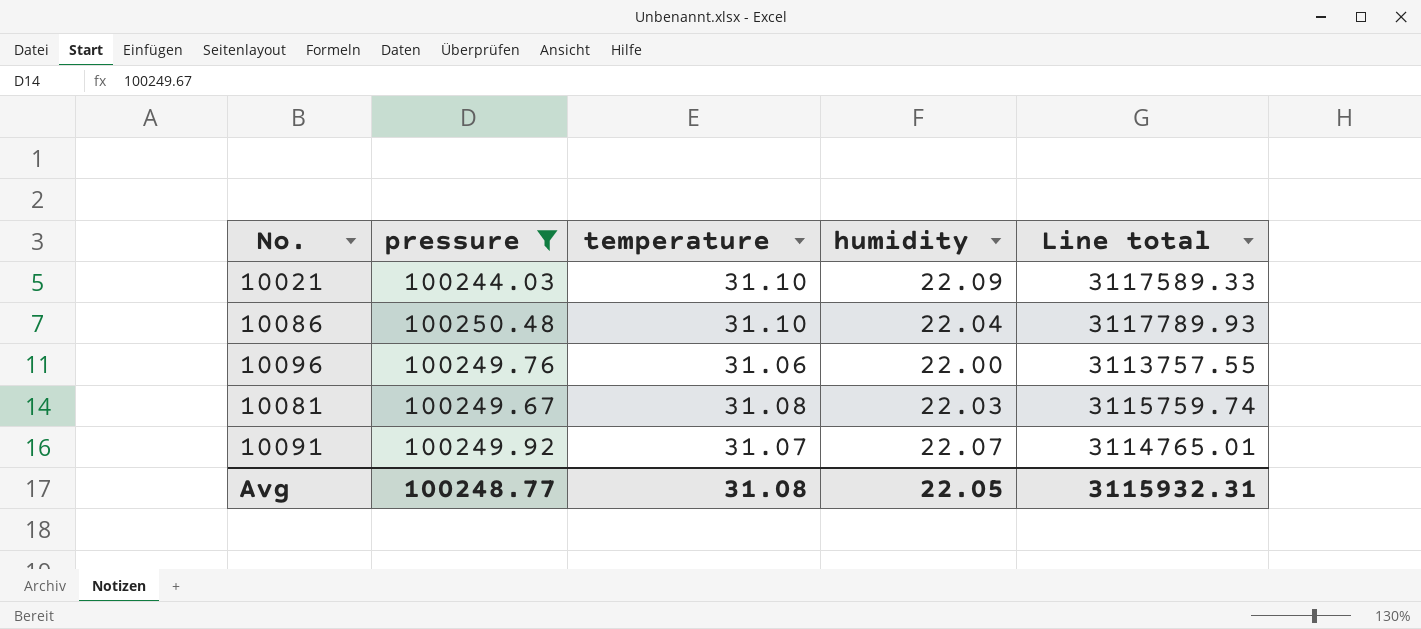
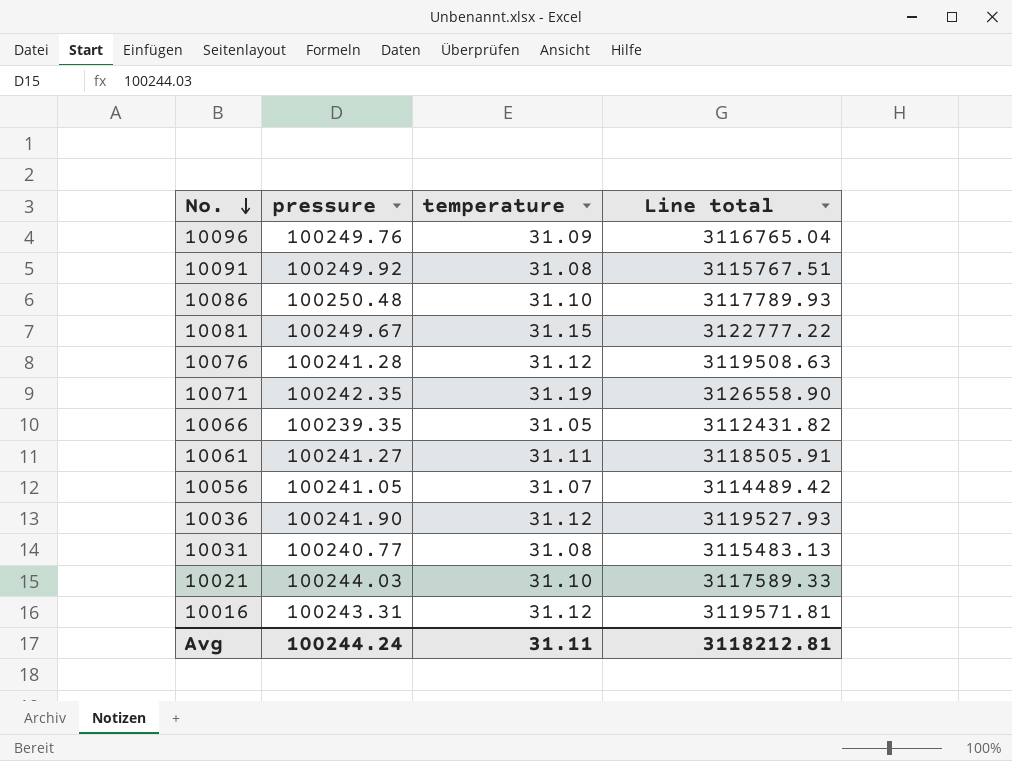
filter: pressure >= 100244.03 -> none
row order: none -> No. descending
column humidity | position: 4 -> none
10096 | temperature: 31.06 -> 31.09
10096 | Line total: 3113757.55 -> 3116765.04
10091 | temperature: 31.07 -> 31.08
10091 | Line total: 3114765.01 -> 3115767.51
10081 | temperature: 31.08 -> 31.15
10081 | Line total: 3115759.74 -> 3122777.22
Avg | pressure: 100248.77 -> 100244.24
Avg | temperature: 31.08 -> 31.11
Avg | Line total: 3115932.31 -> 3118212.81

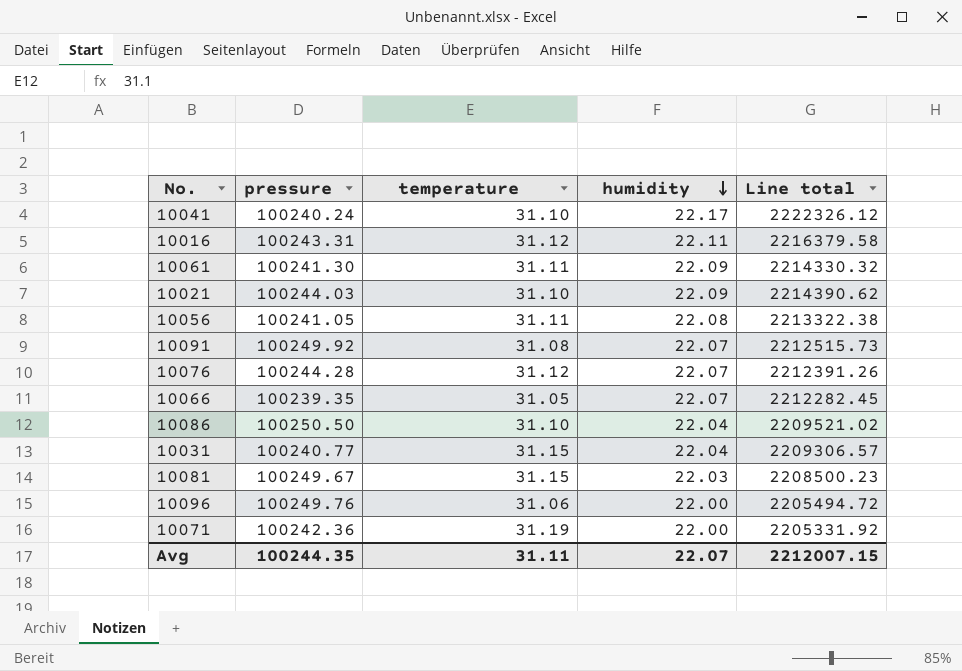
row order: No. descending -> humidity descending
column humidity | position: none -> 4
column Line total | formula: [pressure] * [temperature] -> [pressure] * [humidity]
row 10036: 100241.90 | 31.12 | 3119527.93 -> none
row 10041: none -> 100240.24 | 31.10 | 22.17 | 2222326.12
10061 | pressure: 100241.27 -> 100241.30
10056 | temperature: 31.07 -> 31.11
10076 | pressure: 100241.28 -> 100244.28
10086 | pressure: 100250.48 -> 100250.50
10031 | temperature: 31.08 -> 31.15
10096 | temperature: 31.09 -> 31.06
10071 | pressure: 100242.35 -> 100242.36
Avg | pressure: 100244.24 -> 100244.35
Avg | Line total: 3118212.81 -> 2212007.15

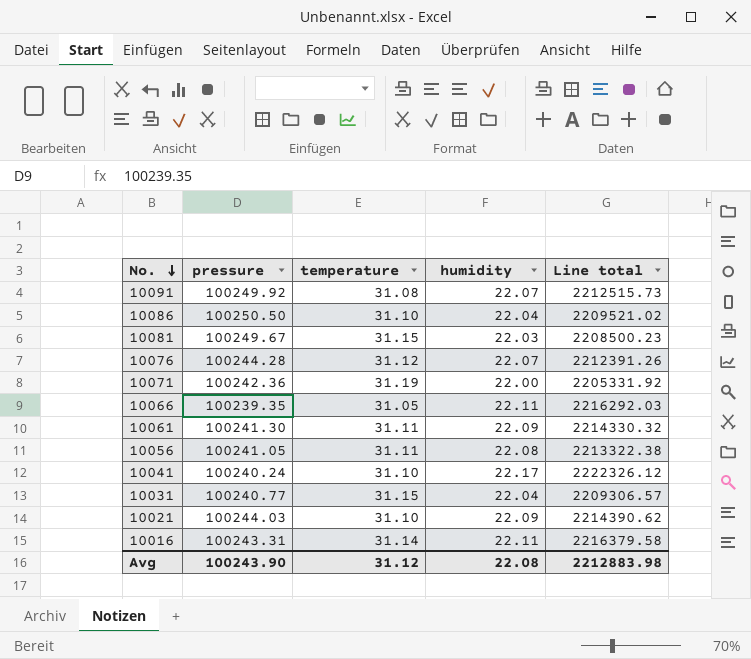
row order: humidity descending -> No. descending
row 10096: 100249.76 | 31.06 | 22.00 | 2205494.72 -> none
10066 | humidity: 22.07 -> 22.11
10066 | Line total: 2212282.45 -> 2216292.03
10016 | temperature: 31.12 -> 31.14
Avg | pressure: 100244.35 -> 100243.90
Avg | temperature: 31.11 -> 31.12
Avg | humidity: 22.07 -> 22.08
Avg | Line total: 2212007.15 -> 2212883.98

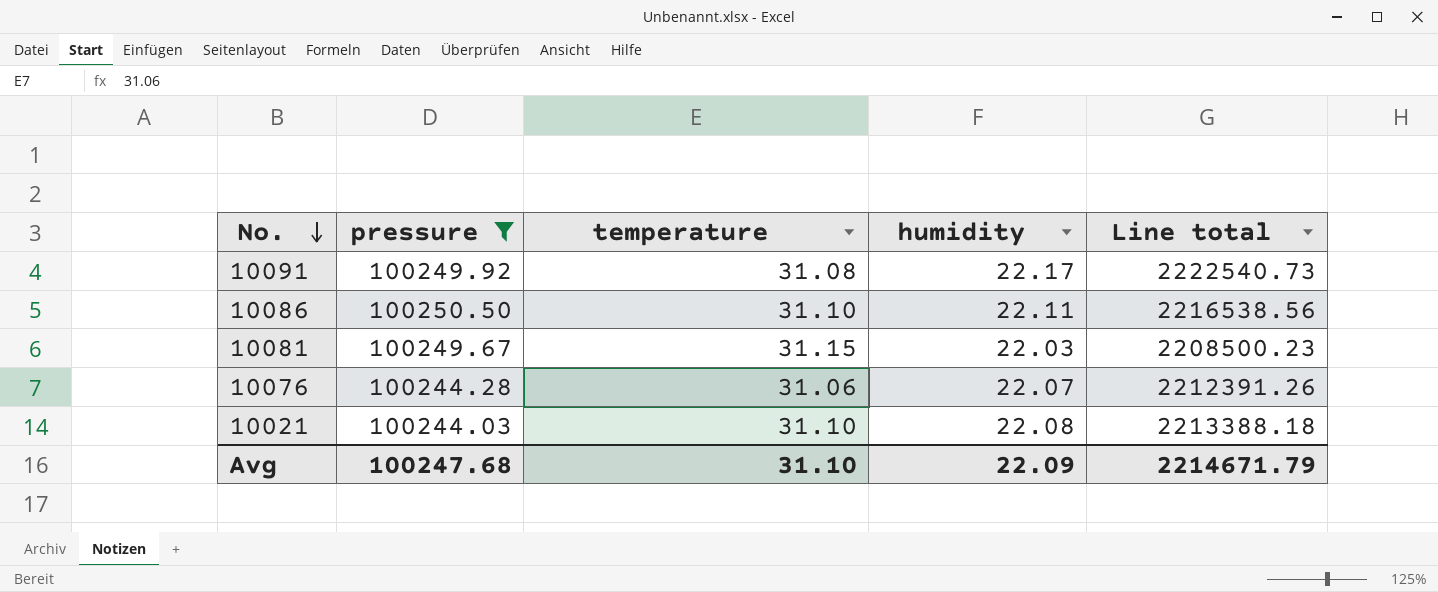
filter: none -> pressure >= 100244.03
10091 | humidity: 22.07 -> 22.17
10091 | Line total: 2212515.73 -> 2222540.73
10086 | humidity: 22.04 -> 22.11
10086 | Line total: 2209521.02 -> 2216538.56
10076 | temperature: 31.12 -> 31.06
10021 | humidity: 22.09 -> 22.08
10021 | Line total: 2214390.62 -> 2213388.18
Avg | pressure: 100243.90 -> 100247.68
Avg | temperature: 31.12 -> 31.10
Avg | humidity: 22.08 -> 22.09
Avg | Line total: 2212883.98 -> 2214671.79

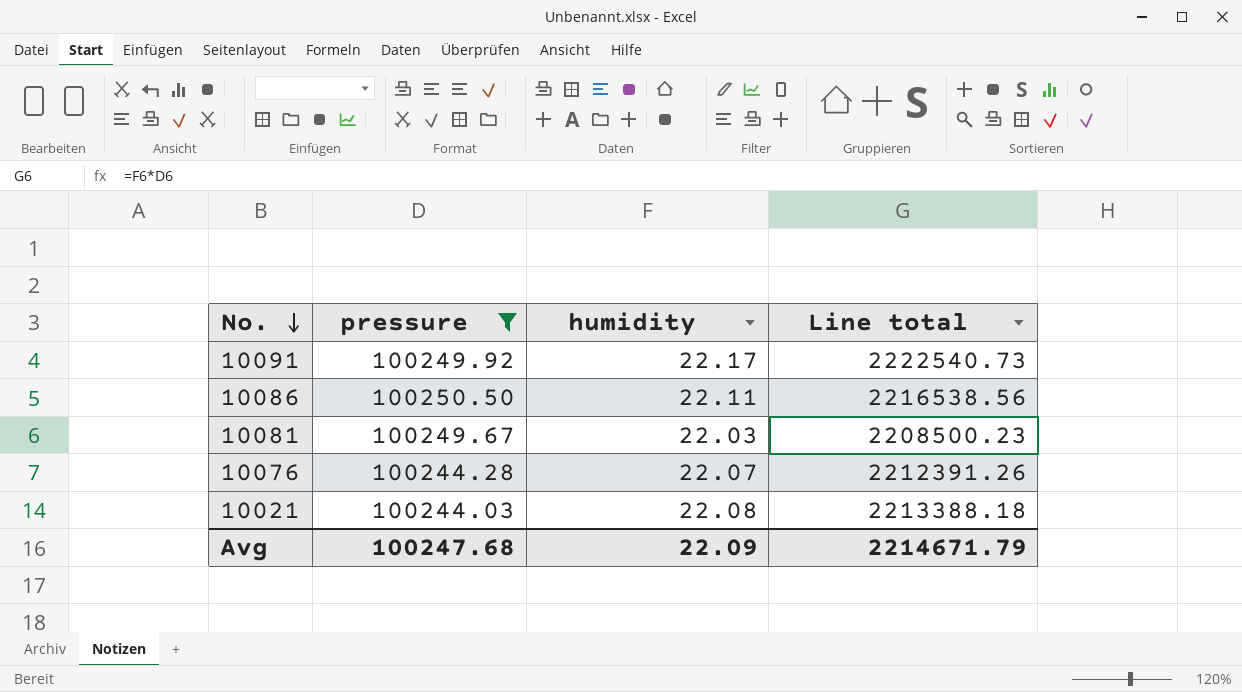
column temperature | position: 3 -> none

